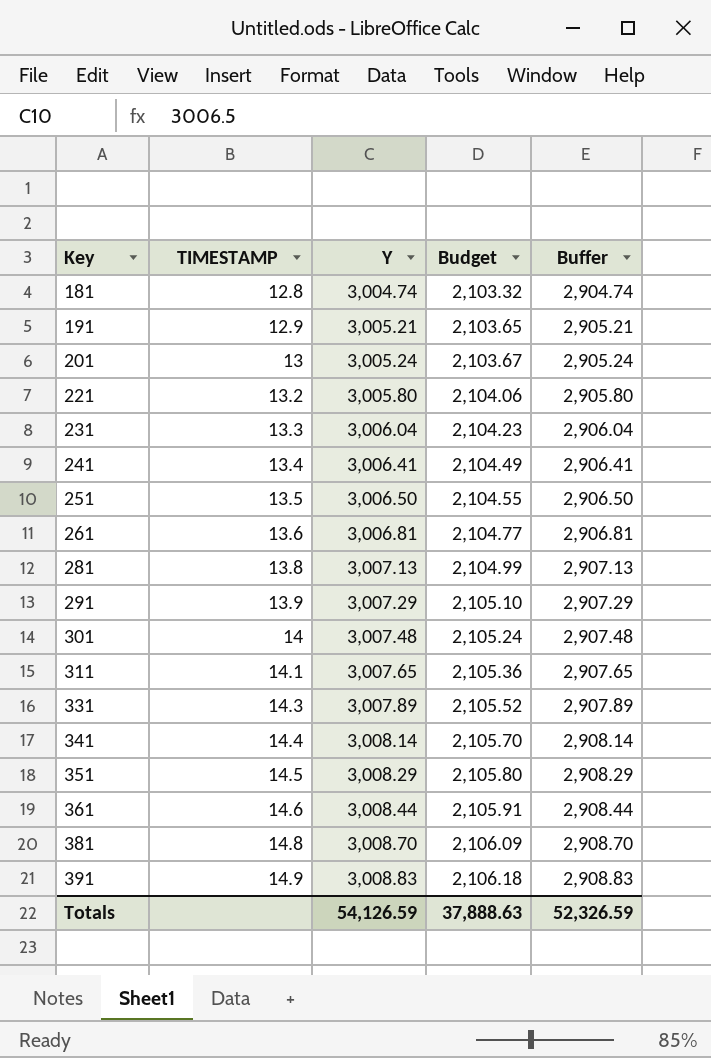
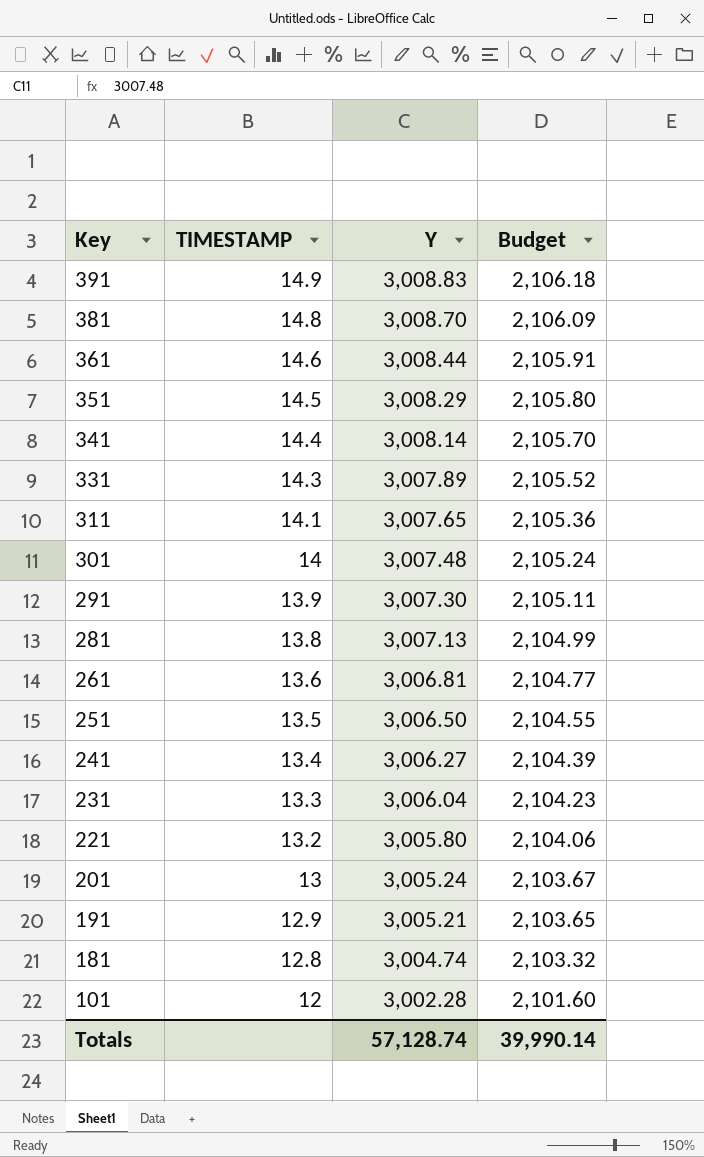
row order: Key ascending -> Key descending
column Buffer | formula: [Y] - 100 -> none
291 | Y: 3,007.29 -> 3,007.30
291 | Budget: 2,105.10 -> 2,105.11
241 | Y: 3,006.41 -> 3,006.27
241 | Budget: 2,104.49 -> 2,104.39
row 101: none -> 12 | 3,002.28 | 2,101.60
Totals | Y: 54,126.59 -> 57,128.74
Totals | Budget: 37,888.63 -> 39,990.14

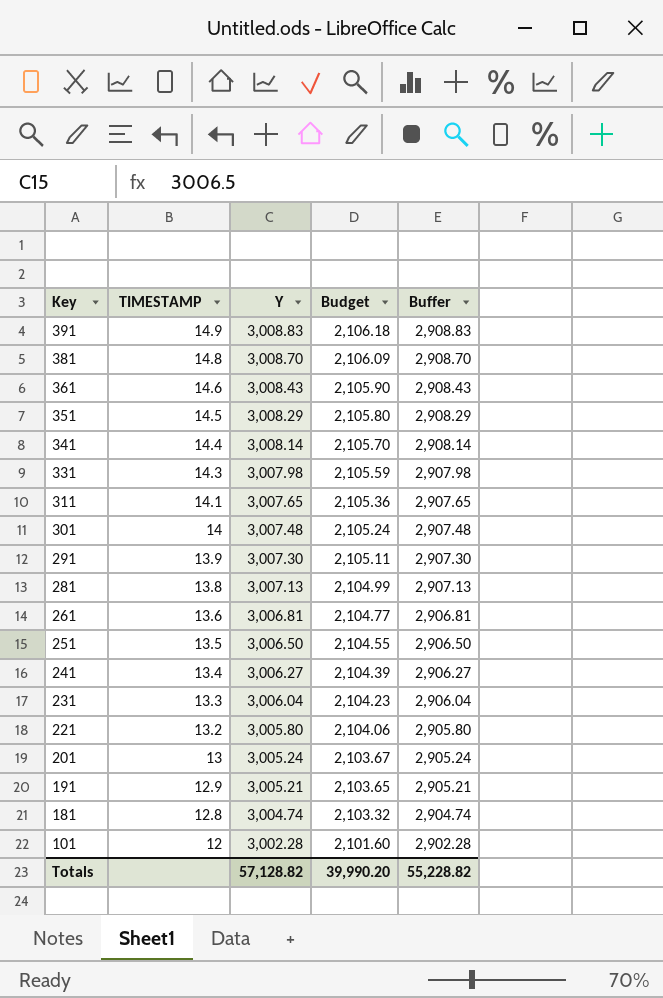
column Buffer | formula: none -> [Y] - 100
361 | Y: 3,008.44 -> 3,008.43
361 | Budget: 2,105.91 -> 2,105.90
331 | Y: 3,007.89 -> 3,007.98
331 | Budget: 2,105.52 -> 2,105.59
Totals | Y: 57,128.74 -> 57,128.82
Totals | Budget: 39,990.14 -> 39,990.20

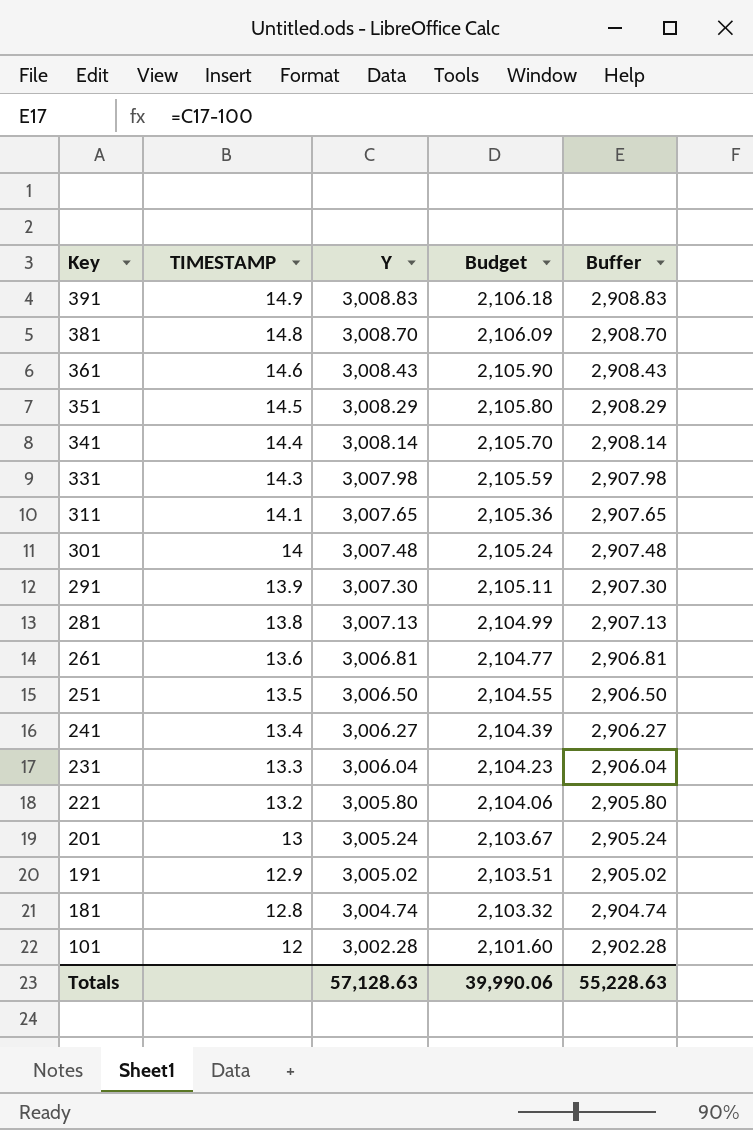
191 | Y: 3,005.21 -> 3,005.02
191 | Budget: 2,103.65 -> 2,103.51
191 | Buffer: 2,905.21 -> 2,905.02
Totals | Y: 57,128.82 -> 57,128.63
Totals | Budget: 39,990.20 -> 39,990.06
Totals | Buffer: 55,228.82 -> 55,228.63

